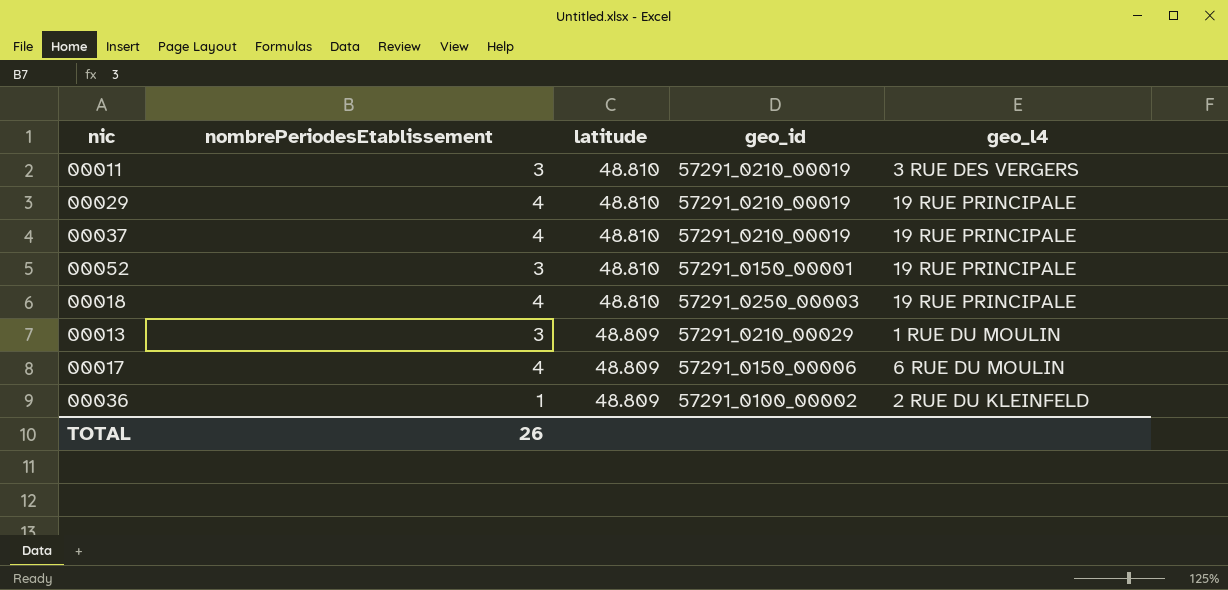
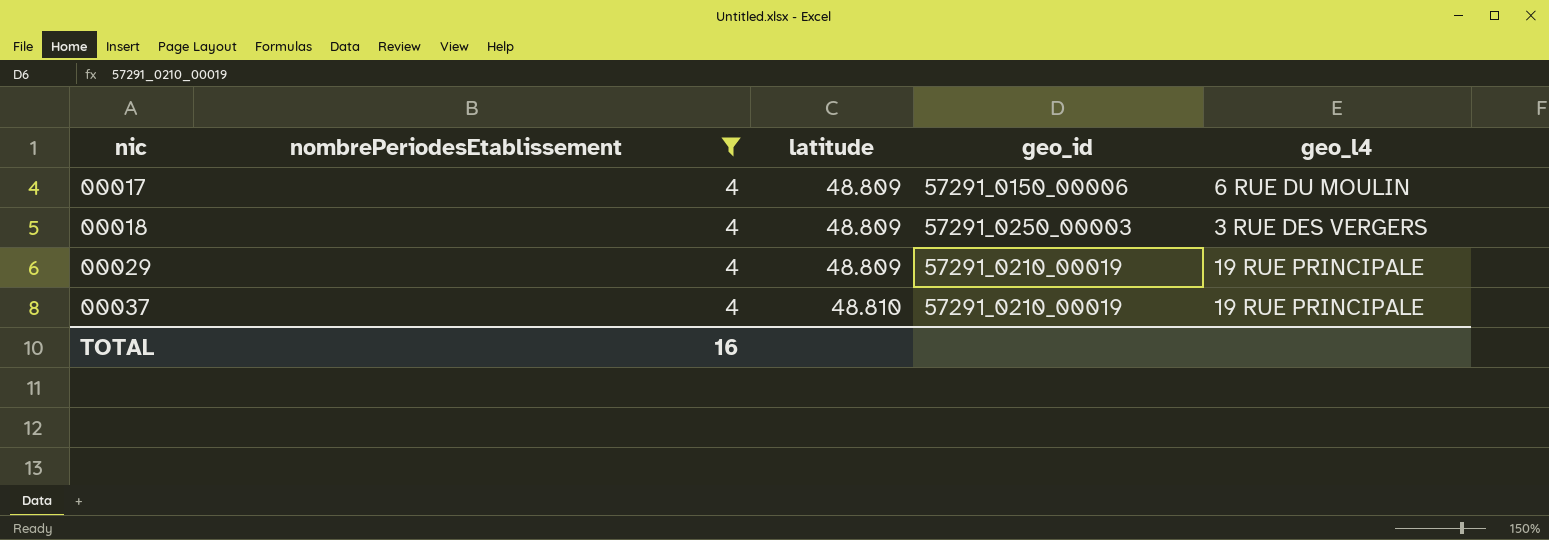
filter: none -> nombrePeriodesEtablissement = 4
row order: latitude descending -> nic ascending
00018 | latitude: 48.810 -> 48.809
00018 | geo_l4: 19 RUE PRINCIPALE -> 3 RUE DES VERGERS
00029 | latitude: 48.810 -> 48.809
TOTAL | nombrePeriodesEtablissement: 26 -> 16

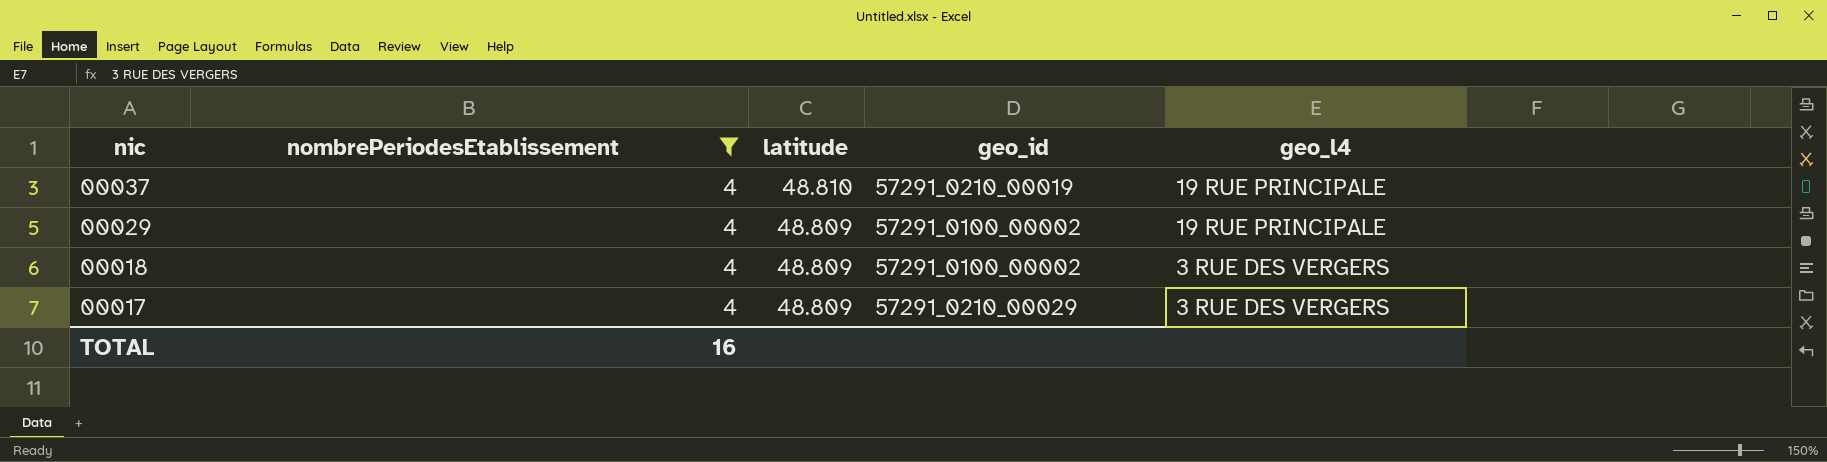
row order: nic ascending -> nic descending
00029 | geo_id: 57291_0210_00019 -> 57291_0100_00002
00018 | geo_id: 57291_0250_00003 -> 57291_0100_00002
00017 | geo_id: 57291_0150_00006 -> 57291_0210_00029
00017 | geo_l4: 6 RUE DU MOULIN -> 3 RUE DES VERGERS

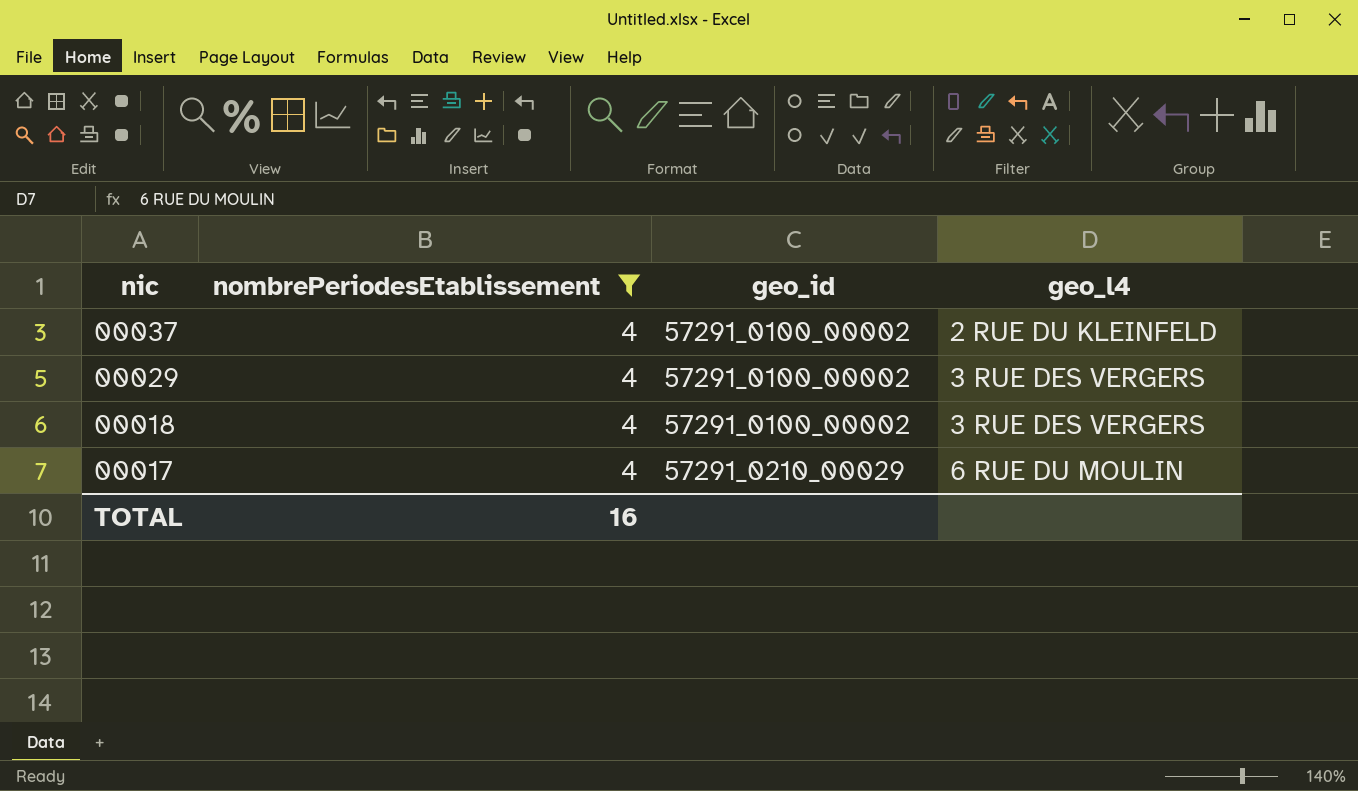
column latitude | position: 3 -> none
00037 | geo_id: 57291_0210_00019 -> 57291_0100_00002
00037 | geo_l4: 19 RUE PRINCIPALE -> 2 RUE DU KLEINFELD
00029 | geo_l4: 19 RUE PRINCIPALE -> 3 RUE DES VERGERS
00017 | geo_l4: 3 RUE DES VERGERS -> 6 RUE DU MOULIN

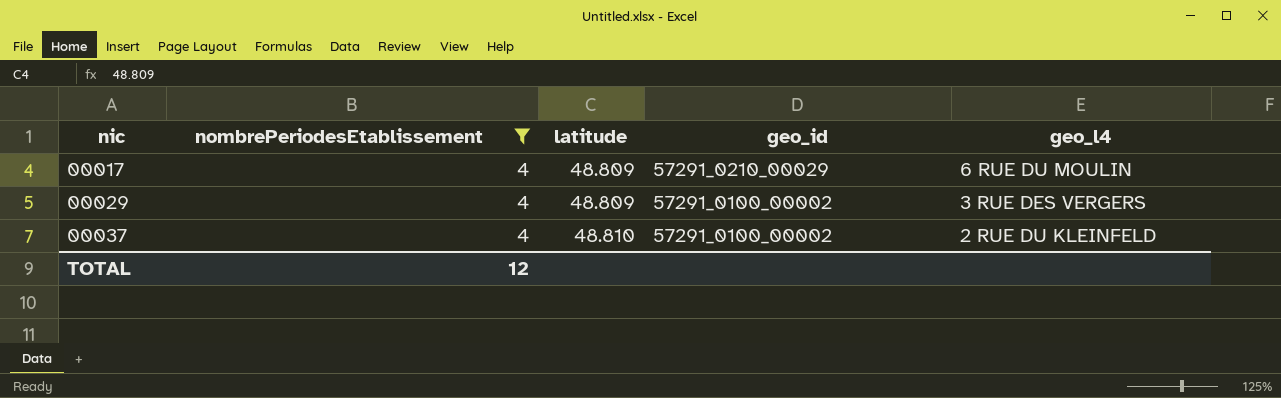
row order: nic descending -> nic ascending
column latitude | position: none -> 3
row 00018: 4 | 57291_0100_00002 | 3 RUE DES VERGERS -> none
TOTAL | nombrePeriodesEtablissement: 16 -> 12

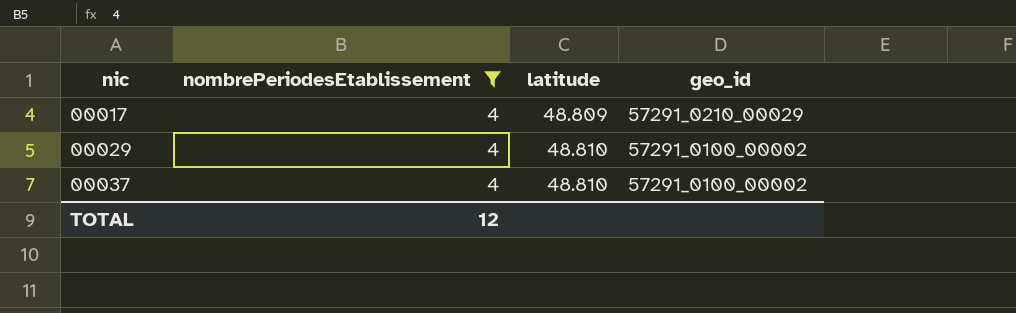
column geo_l4 | position: 5 -> none
00029 | latitude: 48.809 -> 48.810

